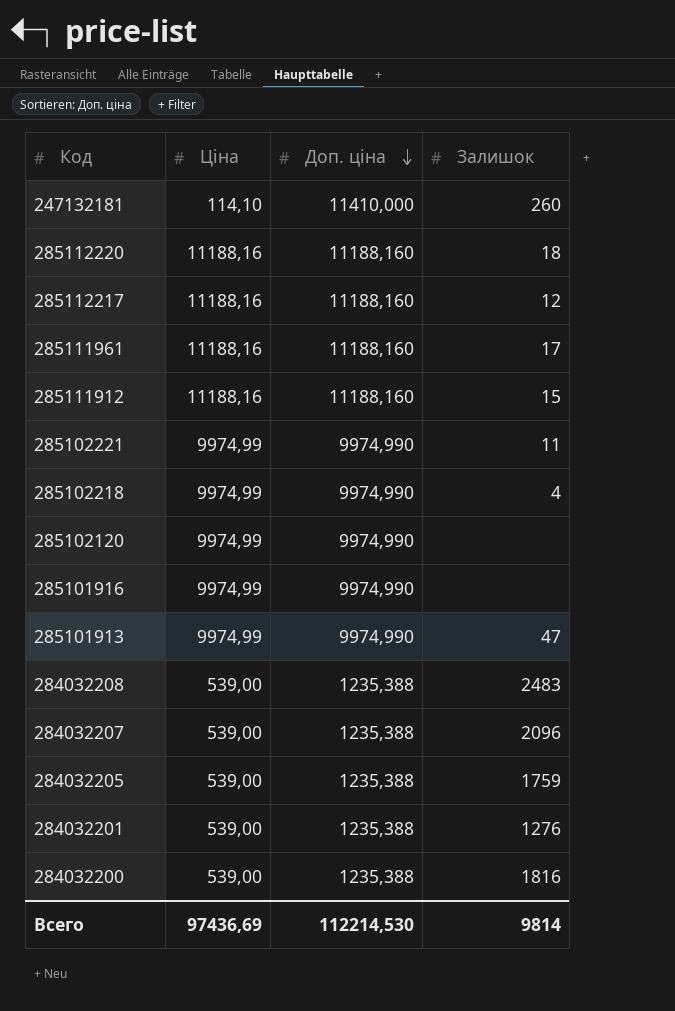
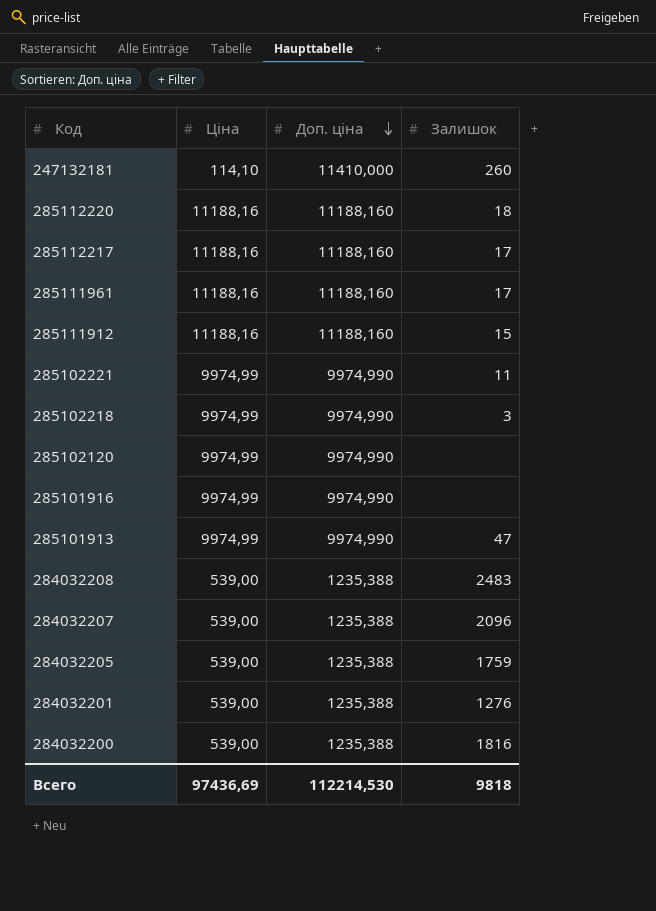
285112217 | Залишок: 12 -> 17
285102218 | Залишок: 4 -> 3
Всего | Залишок: 9814 -> 9818

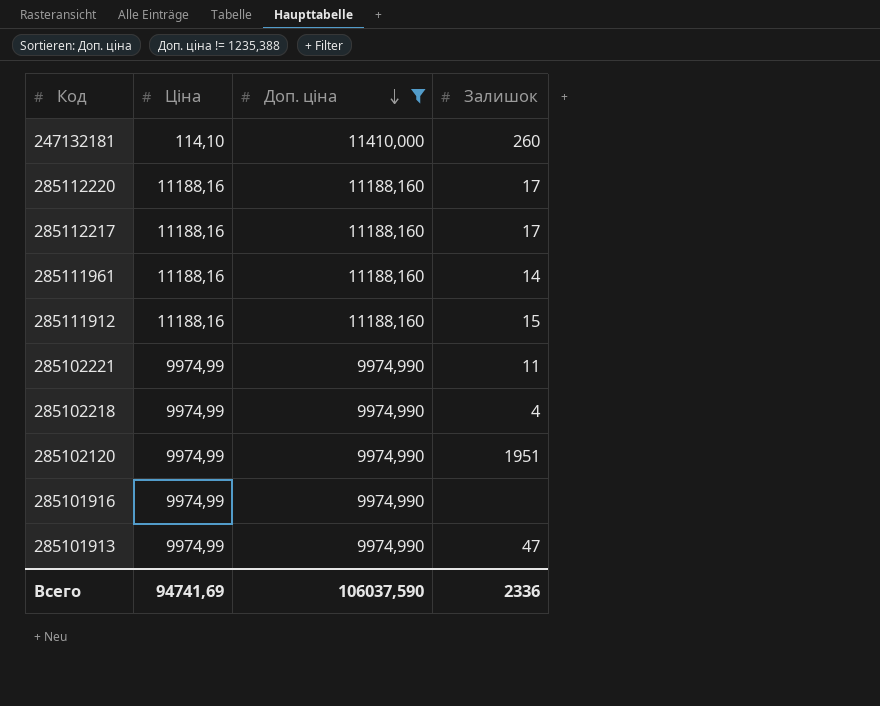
filter: none -> Доп. ціна != 1235,388
285112220 | Залишок: 18 -> 17
285111961 | Залишок: 17 -> 14
285102218 | Залишок: 3 -> 4
285102120 | Залишок: none -> 1951
Всего | Ціна: 97436,69 -> 94741,69
Всего | Доп. ціна: 112214,530 -> 106037,590
Всего | Залишок: 9818 -> 2336

